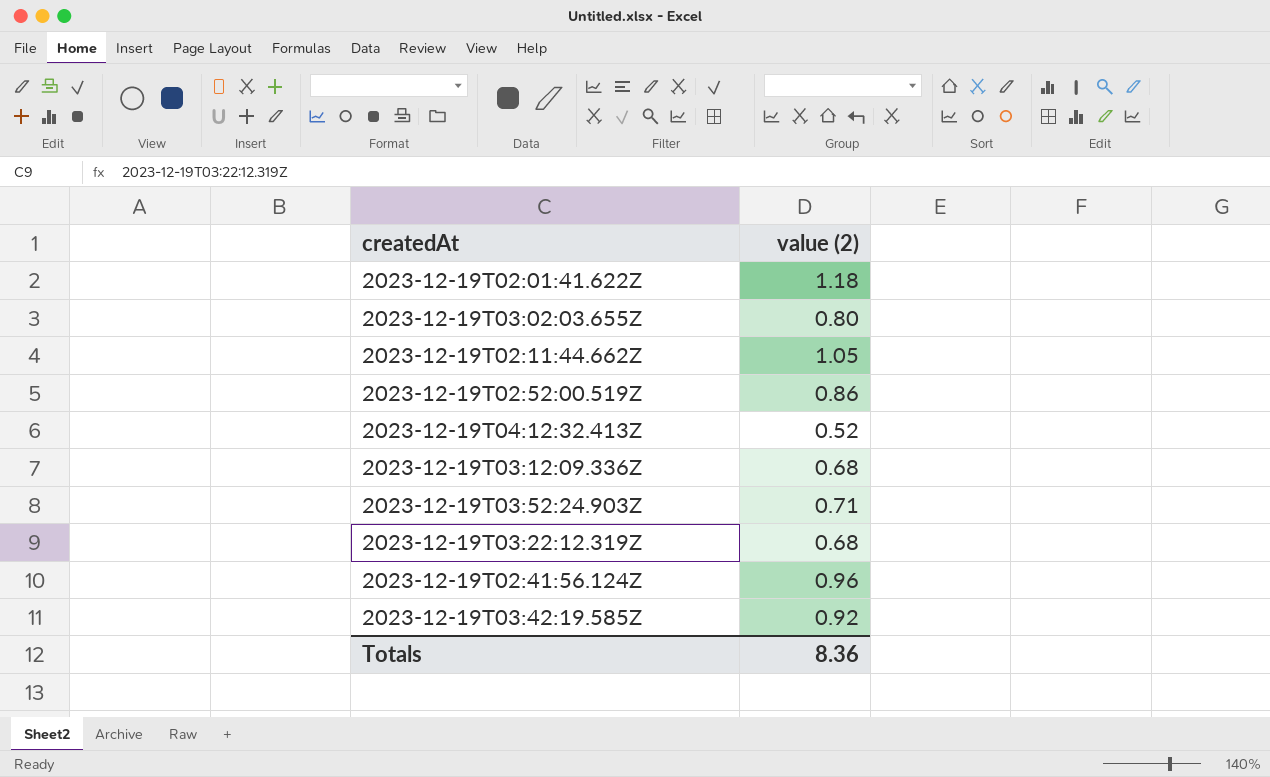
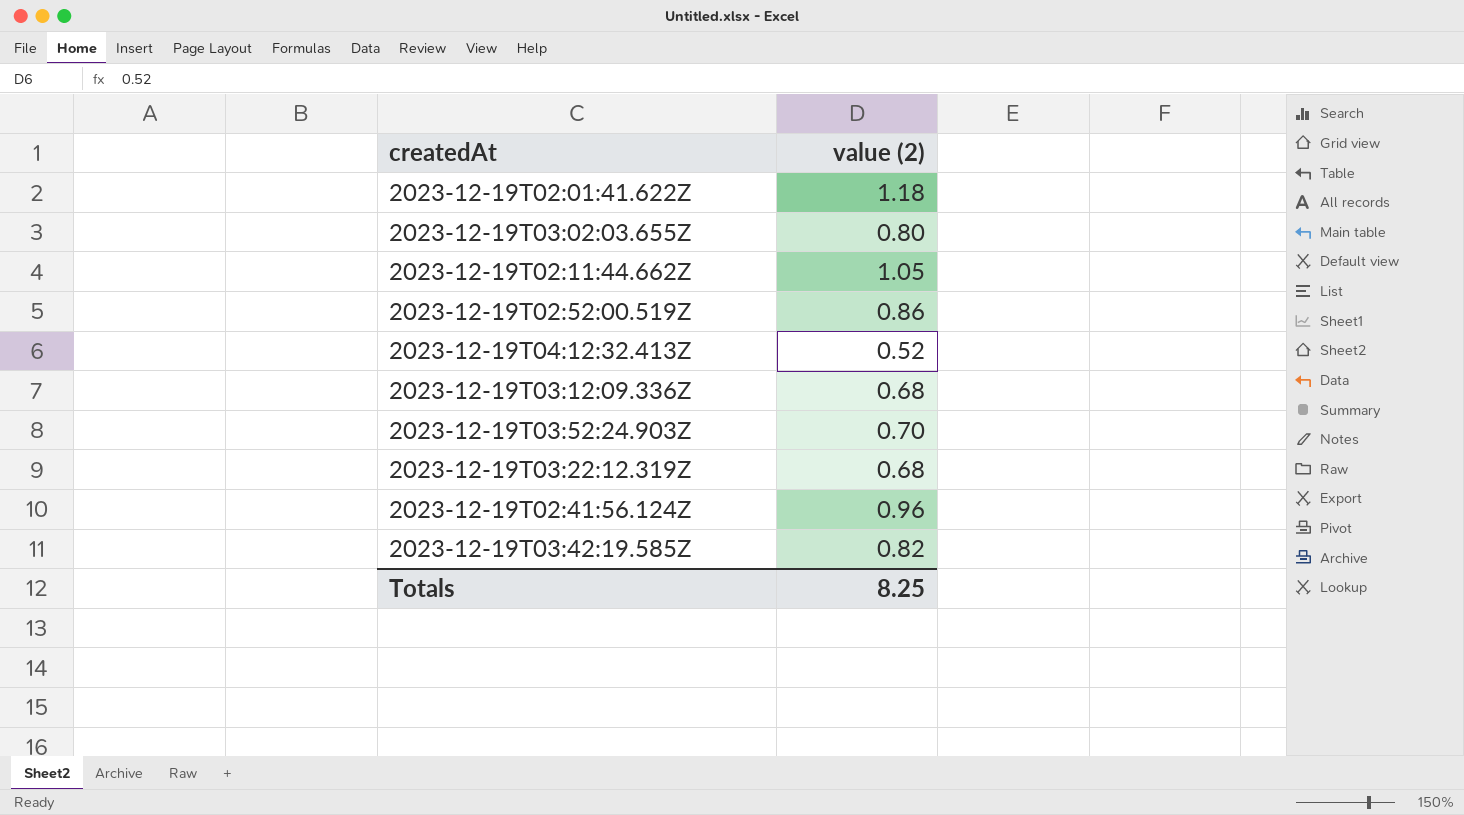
2023-12-19T03:52:24.903Z | value (2): 0.71 -> 0.70
2023-12-19T03:42:19.585Z | value (2): 0.92 -> 0.82
Totals | value (2): 8.36 -> 8.25

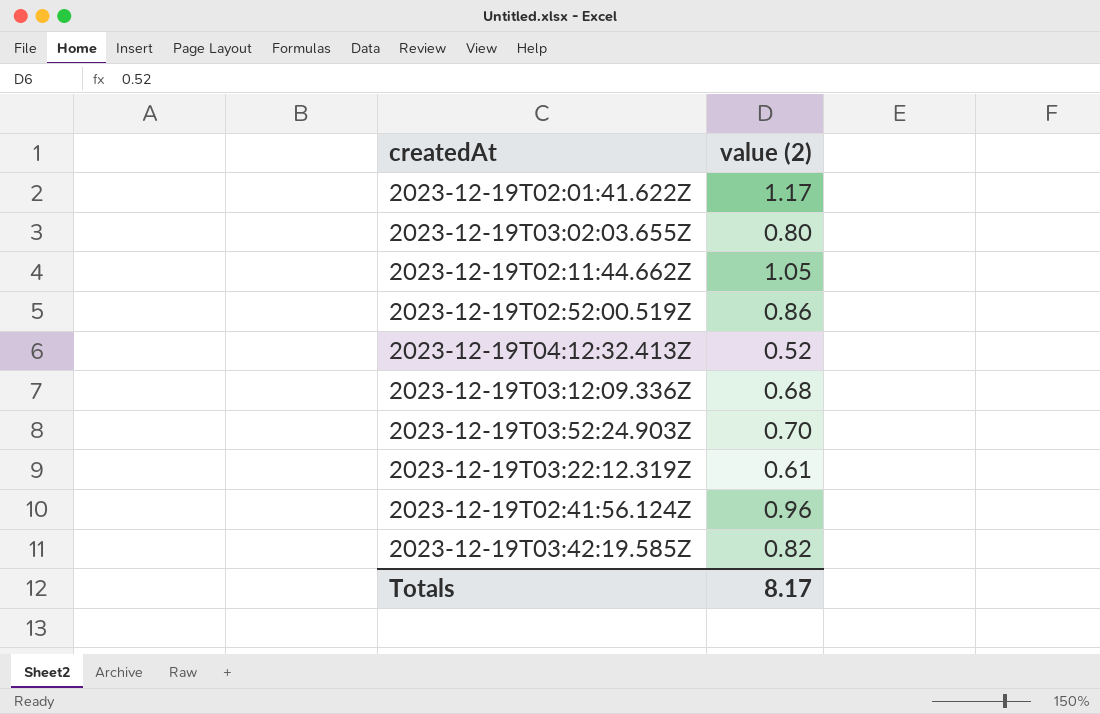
2023-12-19T02:01:41.622Z | value (2): 1.18 -> 1.17
2023-12-19T03:22:12.319Z | value (2): 0.68 -> 0.61
Totals | value (2): 8.25 -> 8.17

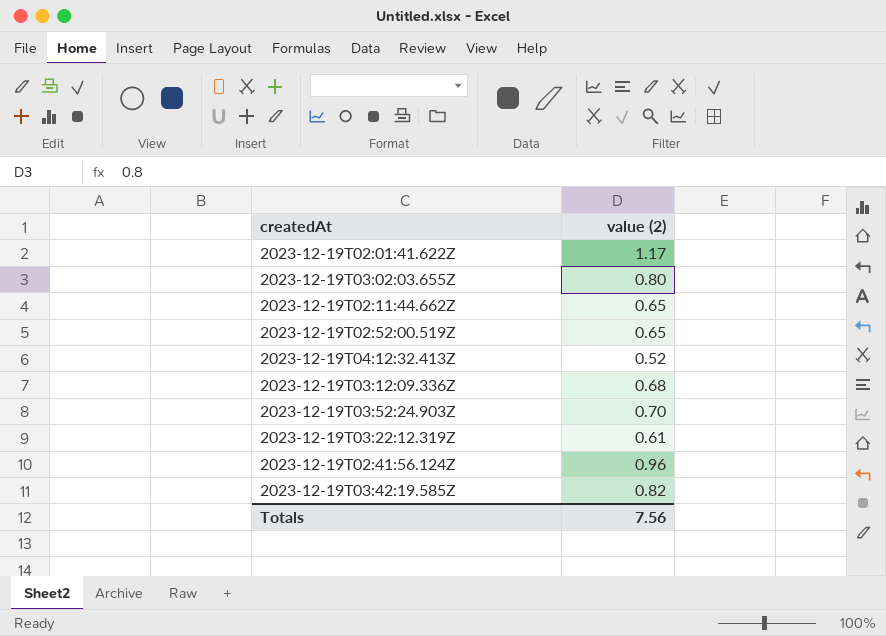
2023-12-19T02:11:44.662Z | value (2): 1.05 -> 0.65
2023-12-19T02:52:00.519Z | value (2): 0.86 -> 0.65
Totals | value (2): 8.17 -> 7.56

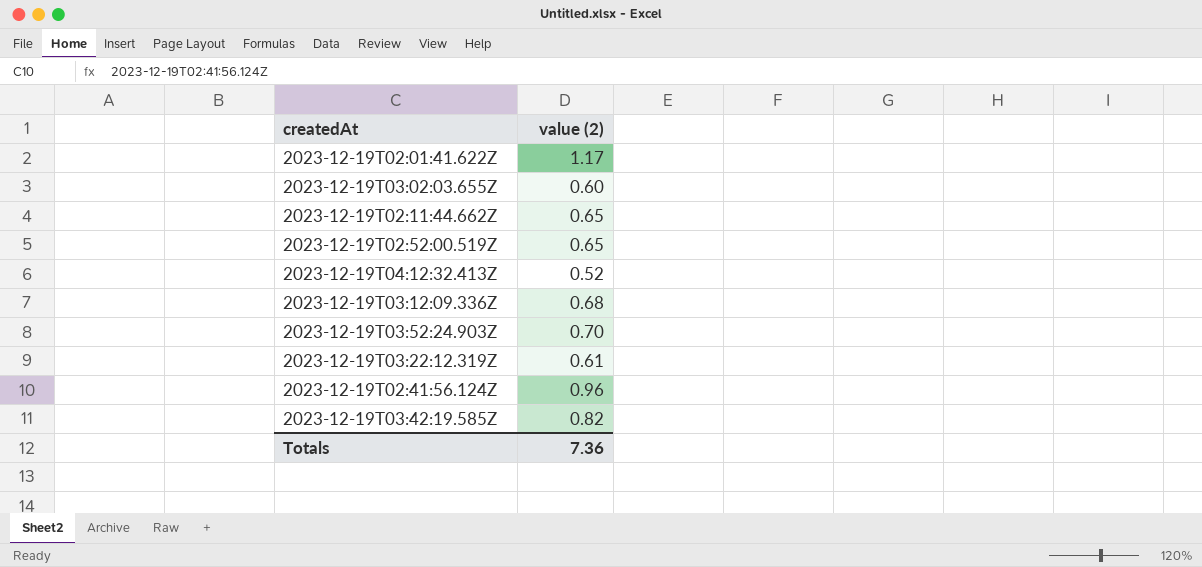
2023-12-19T03:02:03.655Z | value (2): 0.80 -> 0.60
Totals | value (2): 7.56 -> 7.36

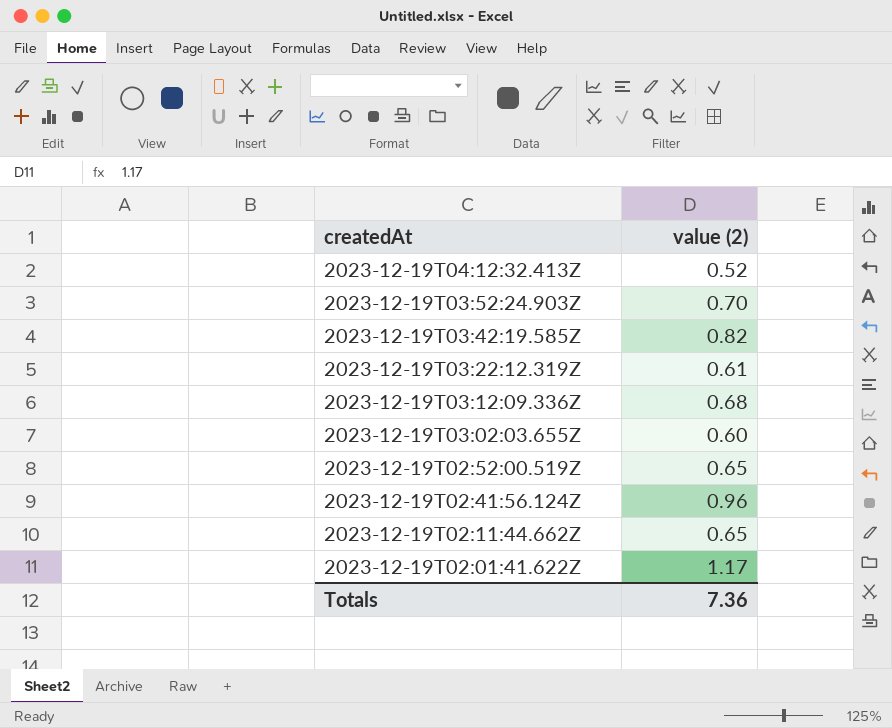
row order: none -> createdAt descending

